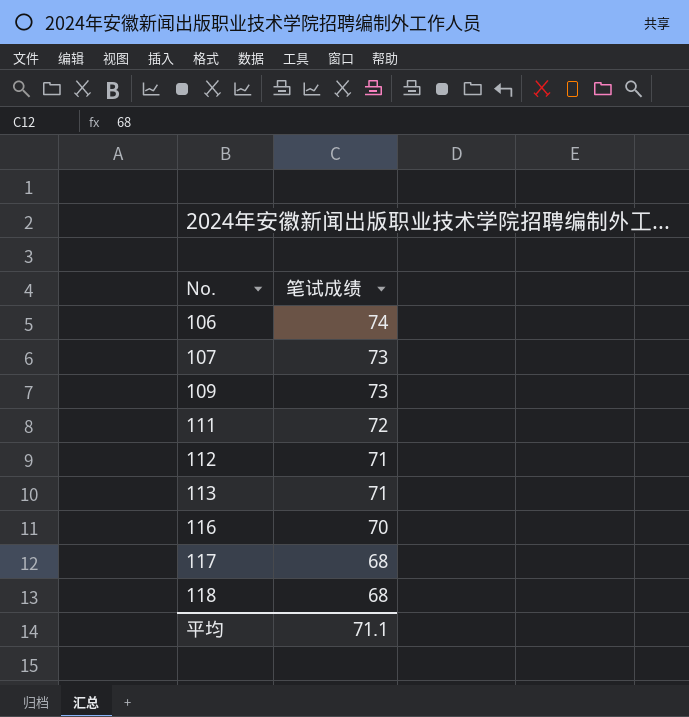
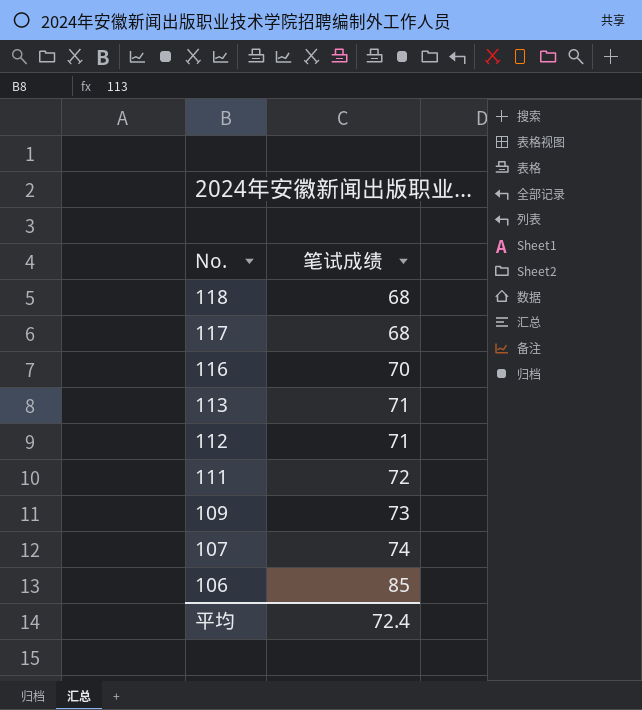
row order: No. ascending -> No. descending
107 | 笔试成绩: 73 -> 74
106 | 笔试成绩: 74 -> 85
平均 | 笔试成绩: 71.1 -> 72.4

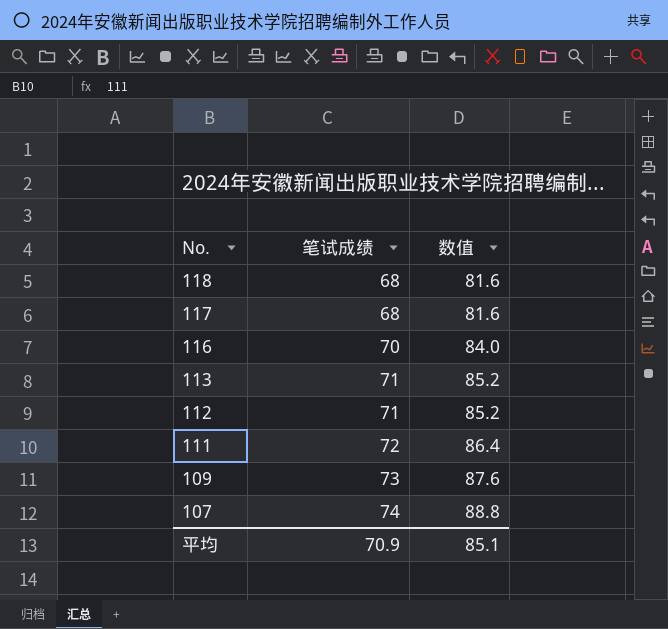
column 数值 | formula: none -> [笔试成绩] * 1.2
row 106: 85 -> none
平均 | 笔试成绩: 72.4 -> 70.9

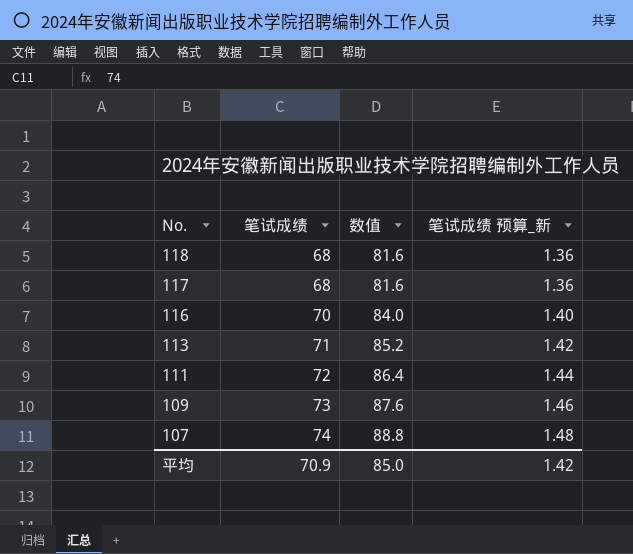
column 笔试成绩 预算_新 | formula: none -> [笔试成绩] * 0.02
row 112: 71 | 85.2 -> none
平均 | 数值: 85.1 -> 85.0

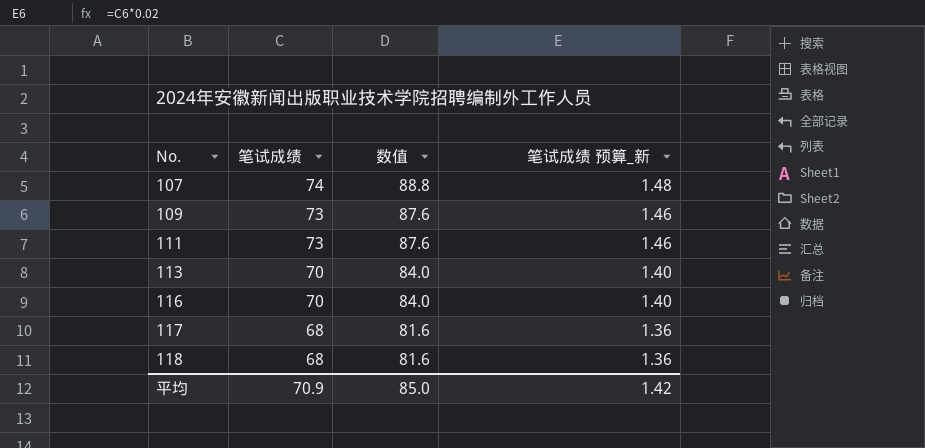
row order: No. descending -> No. ascending
111 | 笔试成绩: 72 -> 73
111 | 数值: 86.4 -> 87.6
111 | 笔试成绩 预算_新: 1.44 -> 1.46
113 | 笔试成绩: 71 -> 70
113 | 数值: 85.2 -> 84.0
113 | 笔试成绩 预算_新: 1.42 -> 1.40

